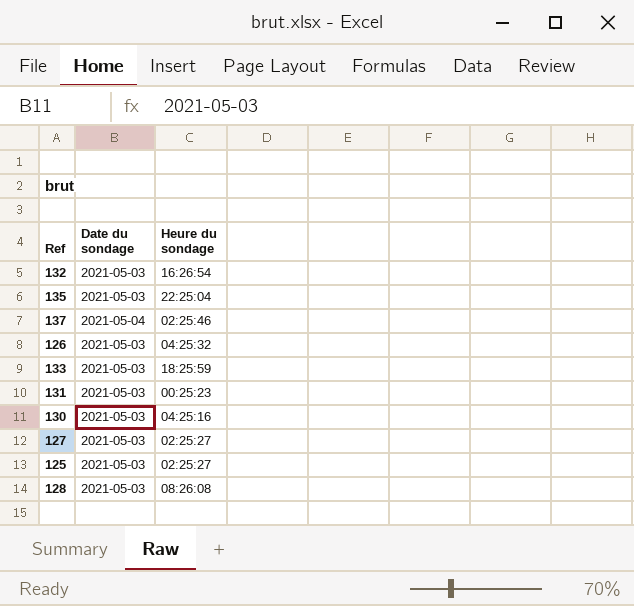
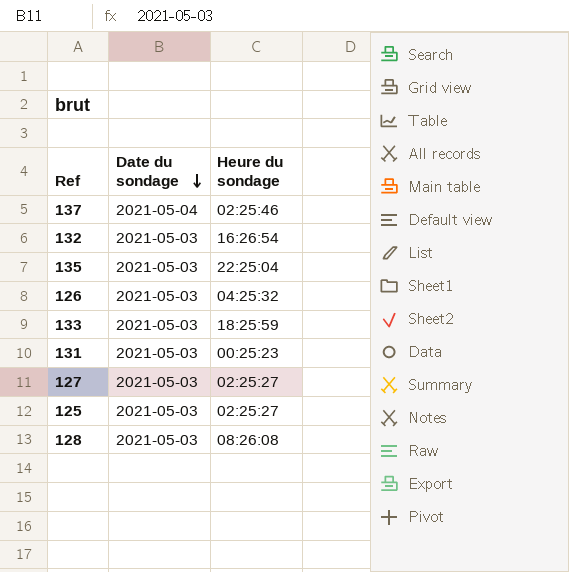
row order: none -> Date du sondage descending
row 130: 2021-05-03 | 04:25:16 -> none

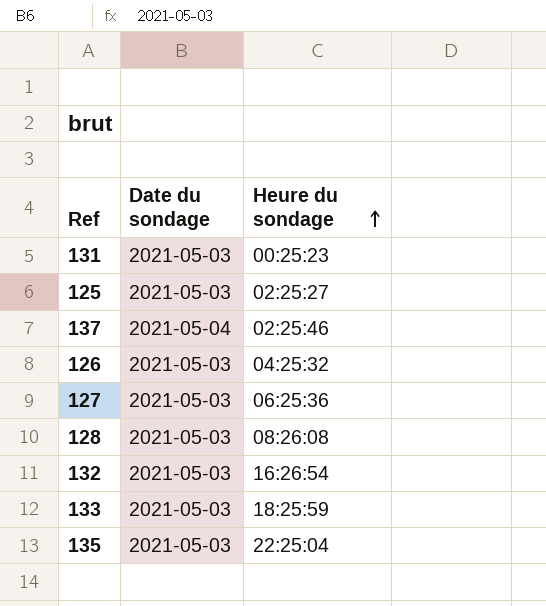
row order: Date du sondage descending -> Heure du sondage ascending
127 | Heure du sondage: 02:25:27 -> 06:25:36

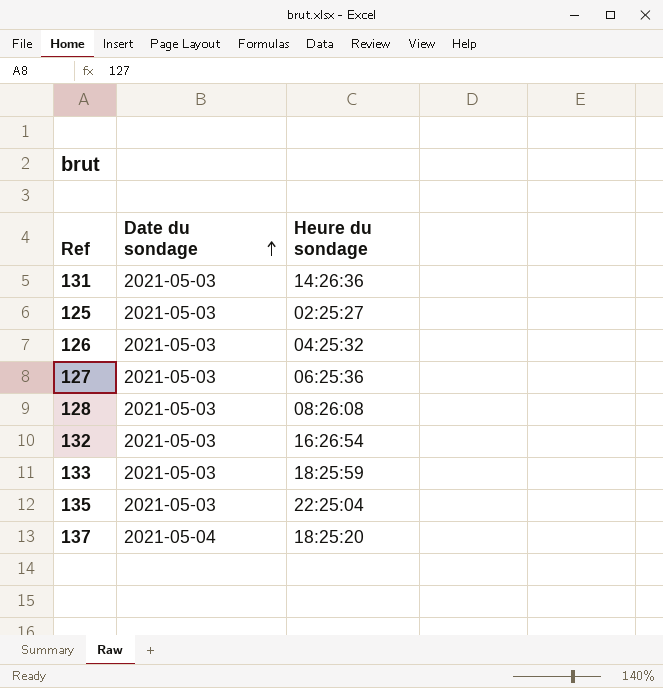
row order: Heure du sondage ascending -> Date du sondage ascending
131 | Heure du sondage: 00:25:23 -> 14:26:36
137 | Heure du sondage: 02:25:46 -> 18:25:20

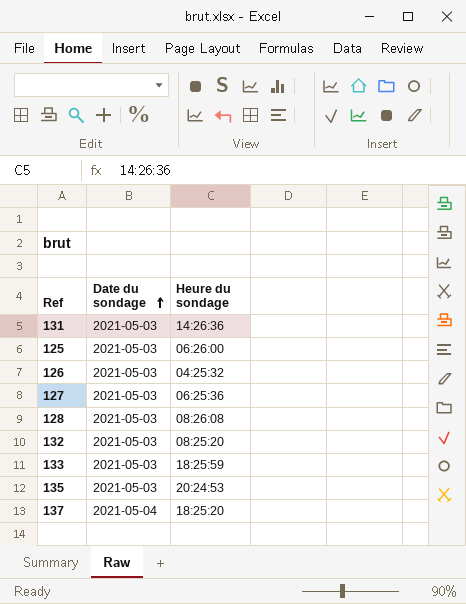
125 | Heure du sondage: 02:25:27 -> 06:26:00
132 | Heure du sondage: 16:26:54 -> 08:25:20
135 | Heure du sondage: 22:25:04 -> 20:24:53

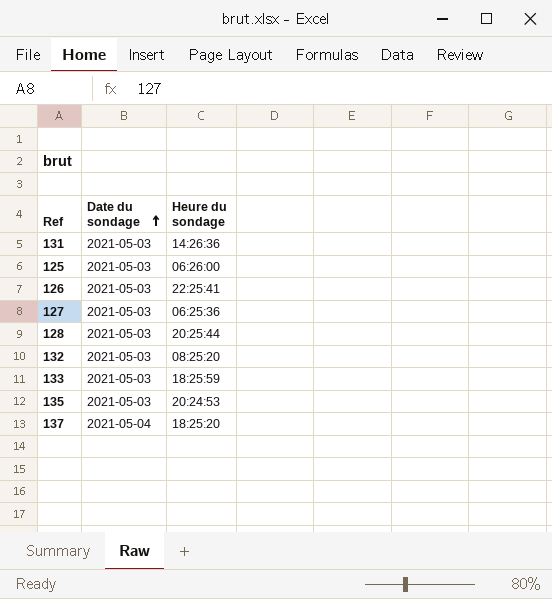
126 | Heure du sondage: 04:25:32 -> 22:25:41
128 | Heure du sondage: 08:26:08 -> 20:25:44

